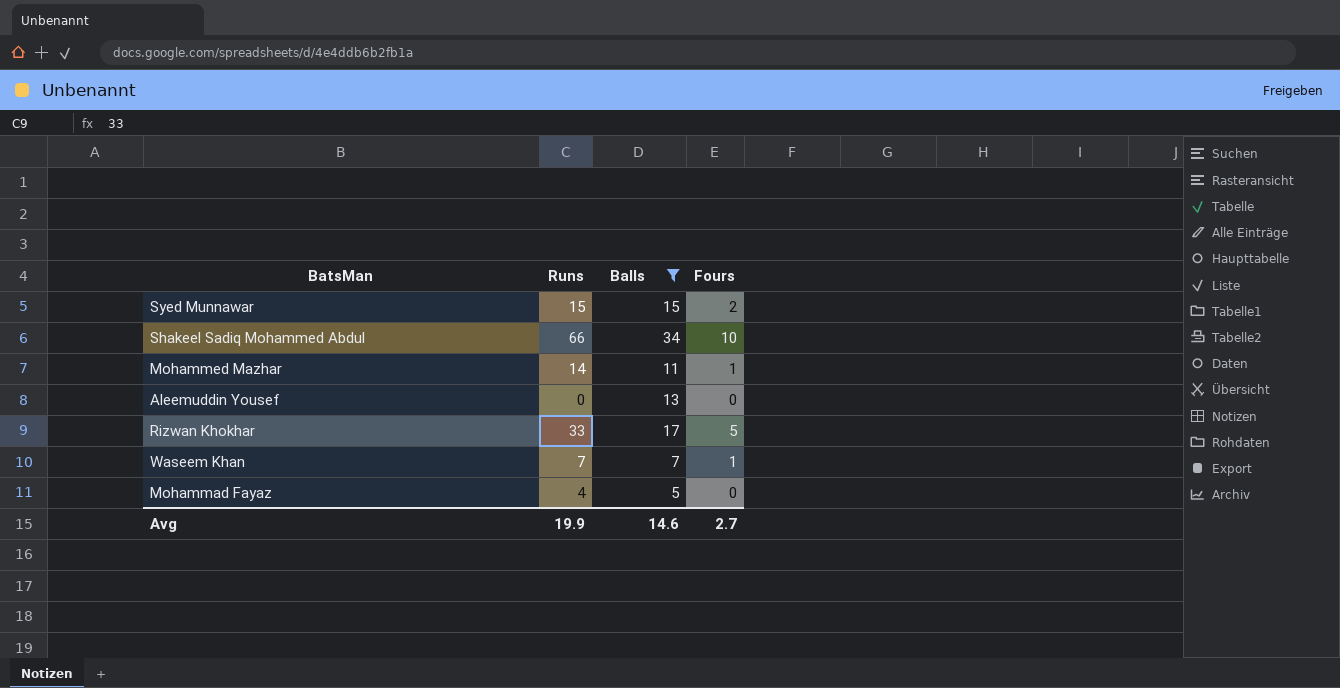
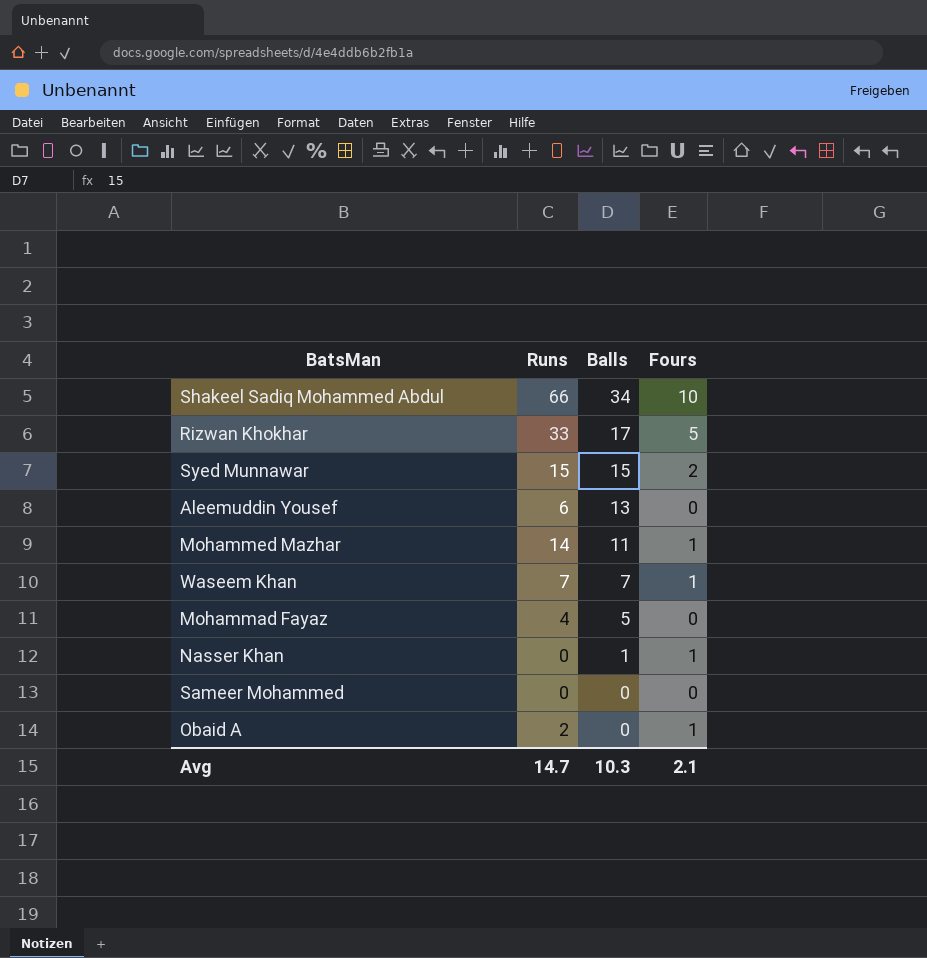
filter: Balls >= 5 -> none
row order: none -> Balls descending
Aleemuddin Yousef | Runs: 0 -> 6
Avg | Runs: 19.9 -> 14.7
Avg | Balls: 14.6 -> 10.3
Avg | Fours: 2.7 -> 2.1

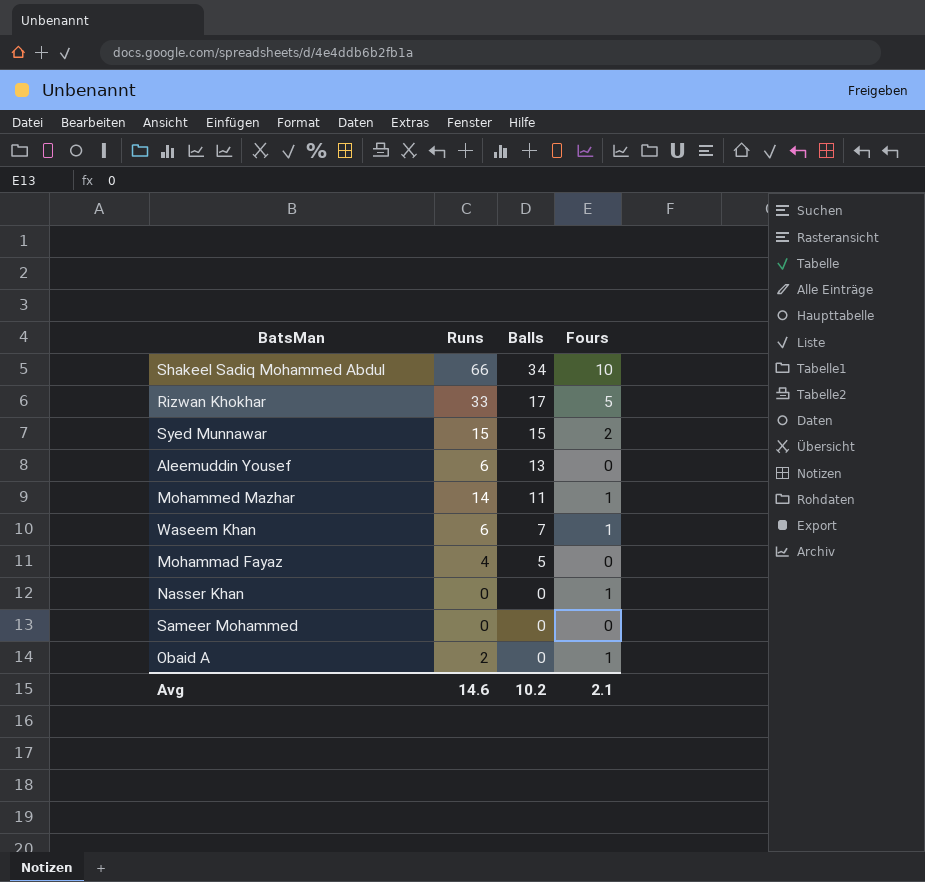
Waseem Khan | Runs: 7 -> 6
Nasser Khan | Balls: 1 -> 0
Avg | Runs: 14.7 -> 14.6
Avg | Balls: 10.3 -> 10.2

